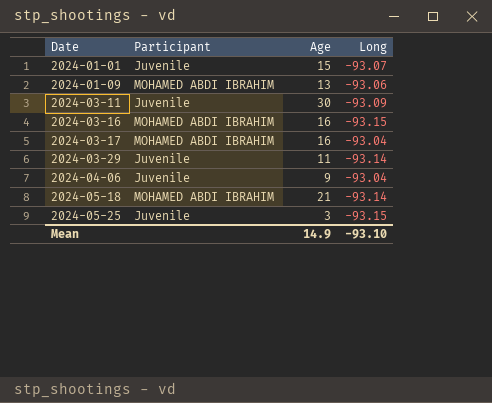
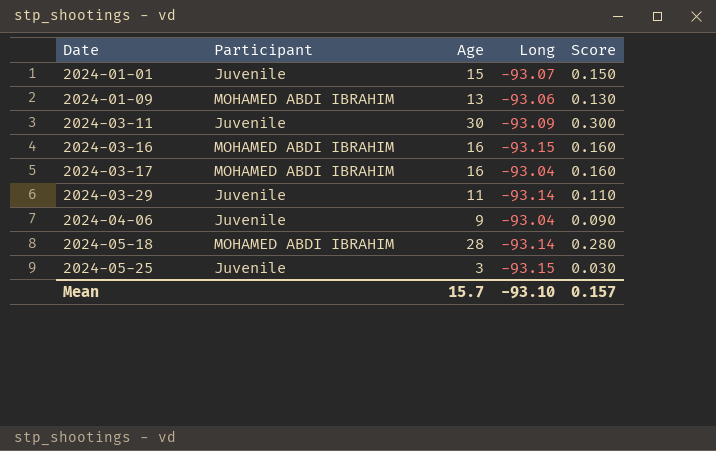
column Score | formula: none -> [Age] * 0.01
2024-05-18 | Age: 21 -> 28
Mean | Age: 14.9 -> 15.7

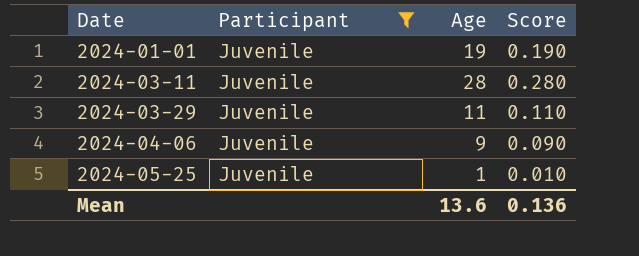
filter: none -> Participant = Juvenile
column Long | position: 4 -> none
2024-01-01 | Age: 15 -> 19
2024-01-01 | Score: 0.150 -> 0.190
2024-03-11 | Age: 30 -> 28
2024-03-11 | Score: 0.300 -> 0.280
2024-05-25 | Age: 3 -> 1
2024-05-25 | Score: 0.030 -> 0.010
Mean | Age: 15.7 -> 13.6
Mean | Score: 0.157 -> 0.136

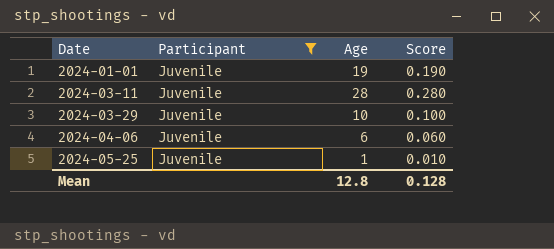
2024-03-29 | Age: 11 -> 10
2024-03-29 | Score: 0.110 -> 0.100
2024-04-06 | Age: 9 -> 6
2024-04-06 | Score: 0.090 -> 0.060
Mean | Age: 13.6 -> 12.8
Mean | Score: 0.136 -> 0.128

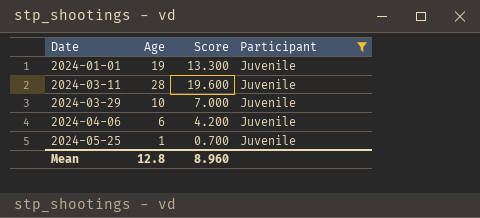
column Score | formula: [Age] * 0.01 -> [Age] * 0.7
column Participant | position: 2 -> 4
Mean | Score: 0.128 -> 8.960

